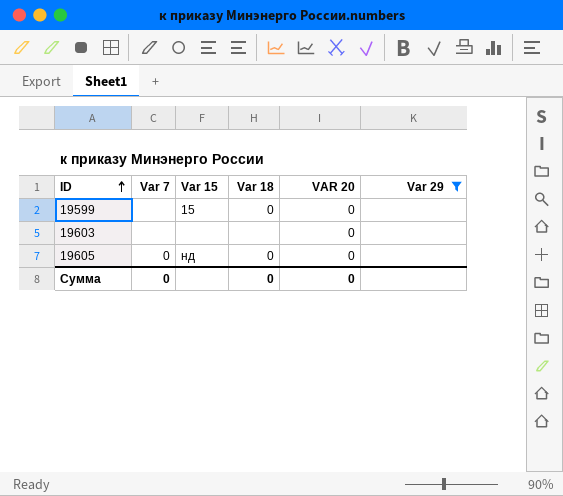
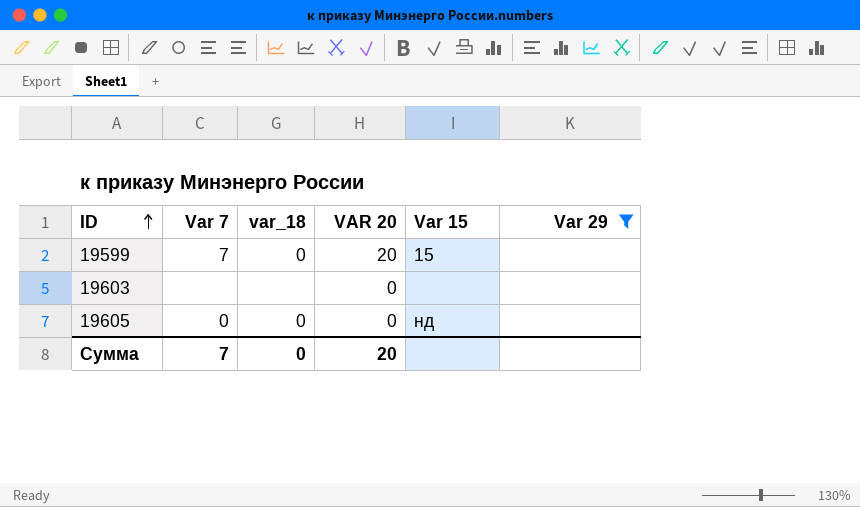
column name: Var 18 -> var_18
column Var 15 | position: 3 -> 5
19599 | Var 7: none -> 7
19599 | VAR 20: 0 -> 20
Сумма | Var 7: 0 -> 7
Сумма | VAR 20: 0 -> 20

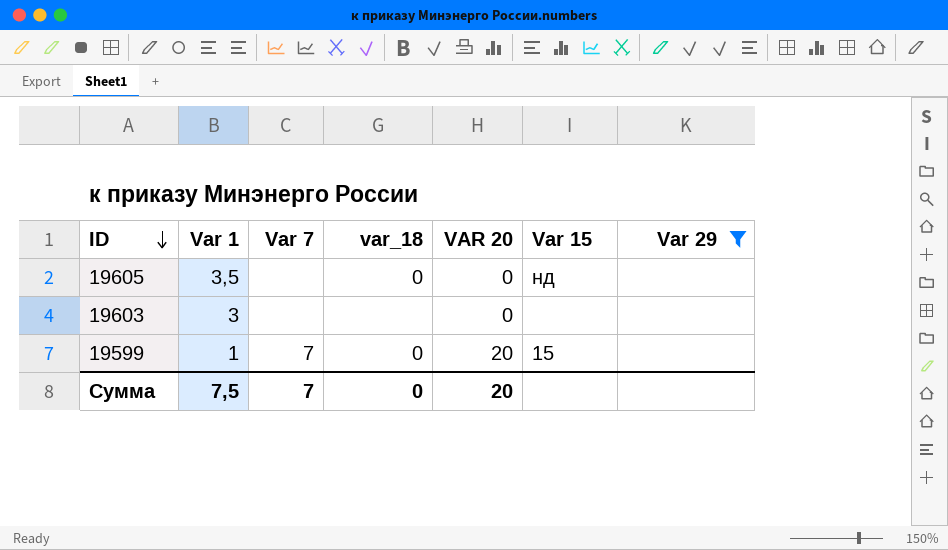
row order: ID ascending -> ID descending
column Var 1 | position: none -> 2
19605 | Var 7: 0 -> none

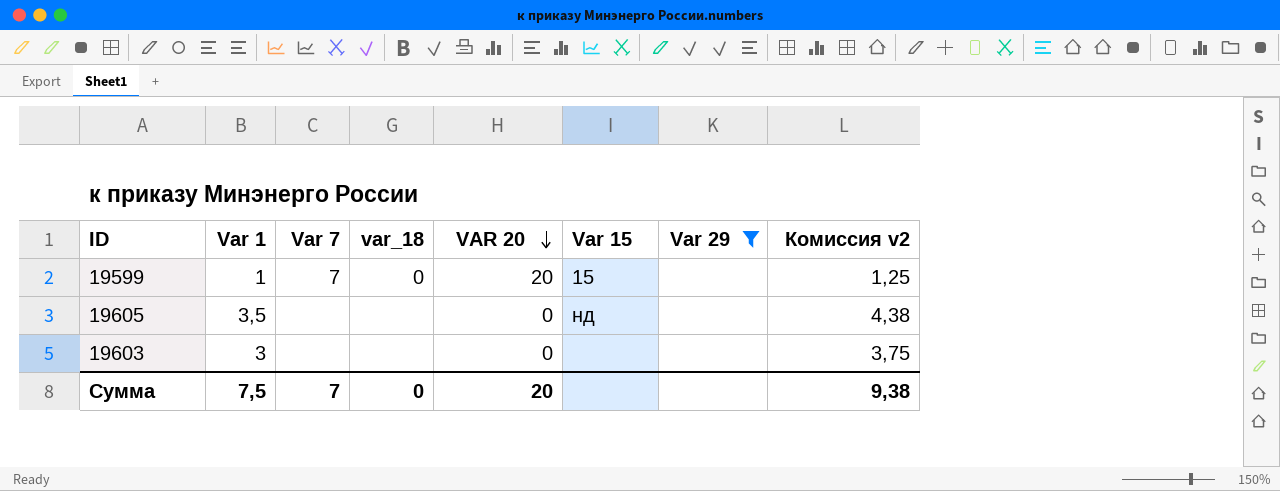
row order: ID descending -> VAR 20 descending
column Комиссия v2 | formula: none -> [Var 1] * 1,25
19605 | var_18: 0 -> none

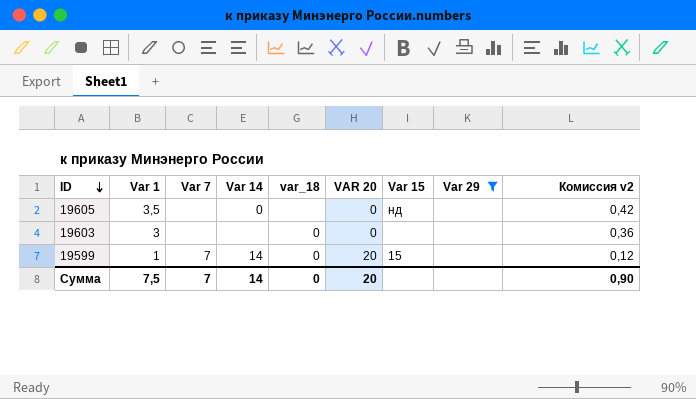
row order: VAR 20 descending -> ID descending
column Var 14 | position: none -> 4
column Комиссия v2 | formula: [Var 1] * 1,25 -> [Var 1] * 0,12
19603 | var_18: none -> 0
Сумма | Комиссия v2: 9,38 -> 0,90

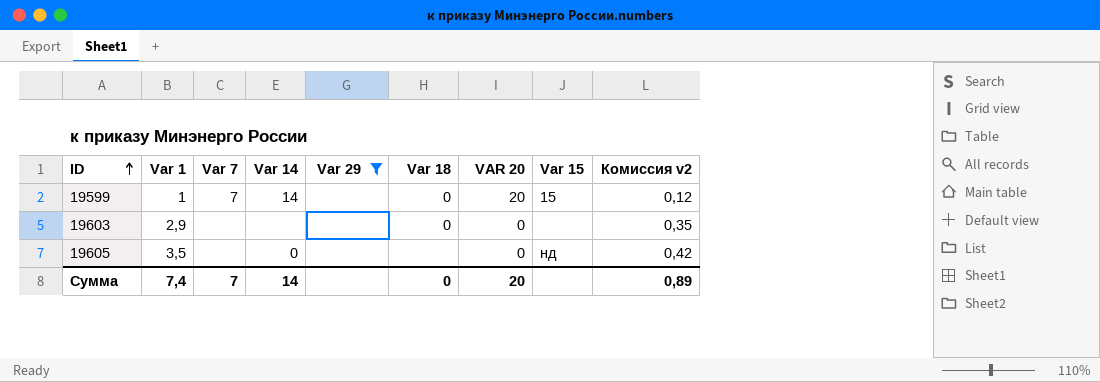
row order: ID descending -> ID ascending
column Var 29 | position: 8 -> 5
column name: var_18 -> Var 18
19603 | Var 1: 3 -> 2,9
19603 | Комиссия v2: 0,36 -> 0,35
Сумма | Var 1: 7,5 -> 7,4
Сумма | Комиссия v2: 0,90 -> 0,89

